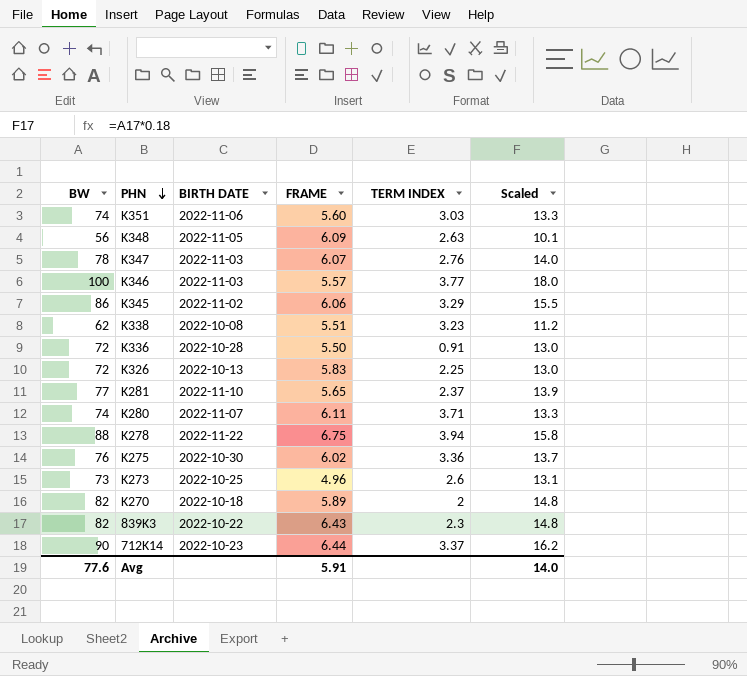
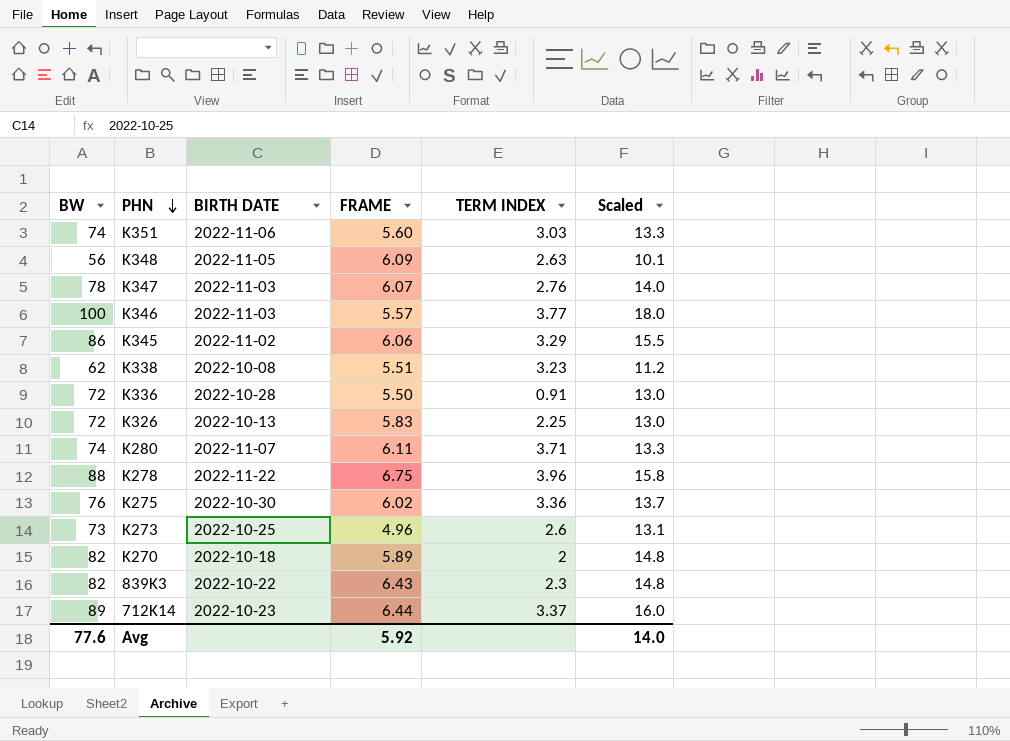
row K281: 77 | 2022-11-10 | 5.65 | 2.37 | 13.9 -> none
K278 | TERM INDEX: 3.94 -> 3.96
712K14 | BW: 90 -> 89
712K14 | Scaled: 16.2 -> 16.0
Avg | FRAME: 5.91 -> 5.92

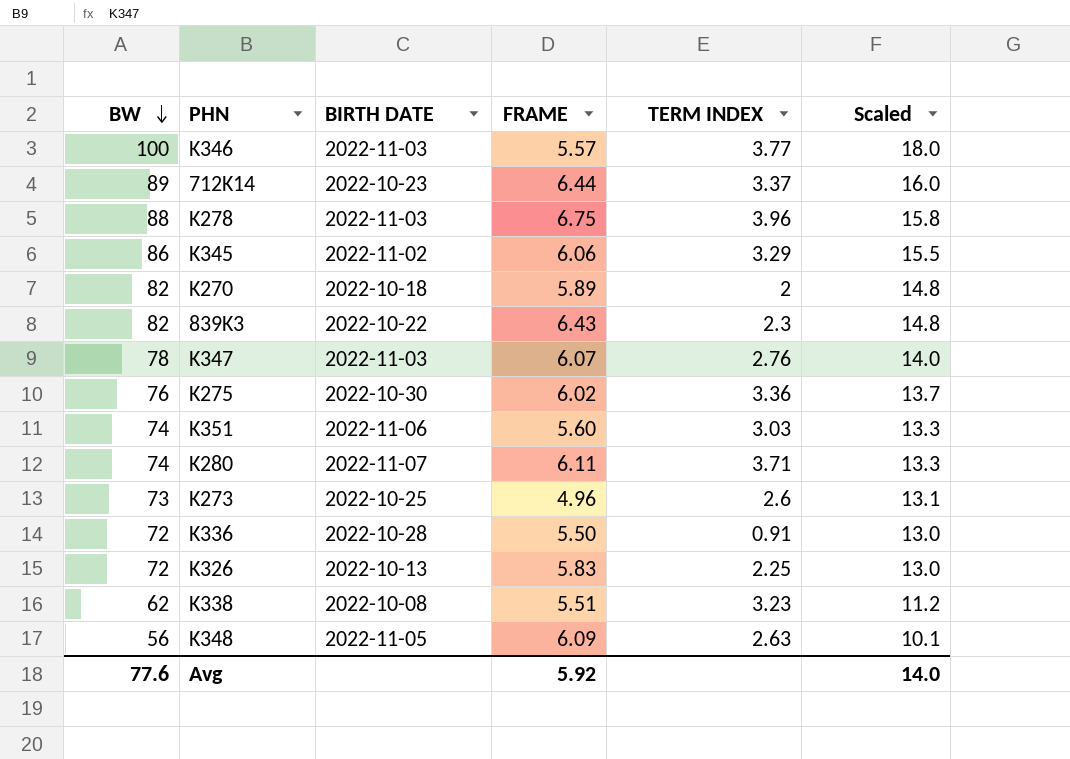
row order: PHN descending -> BW descending
K278 | BIRTH DATE: 2022-11-22 -> 2022-11-03

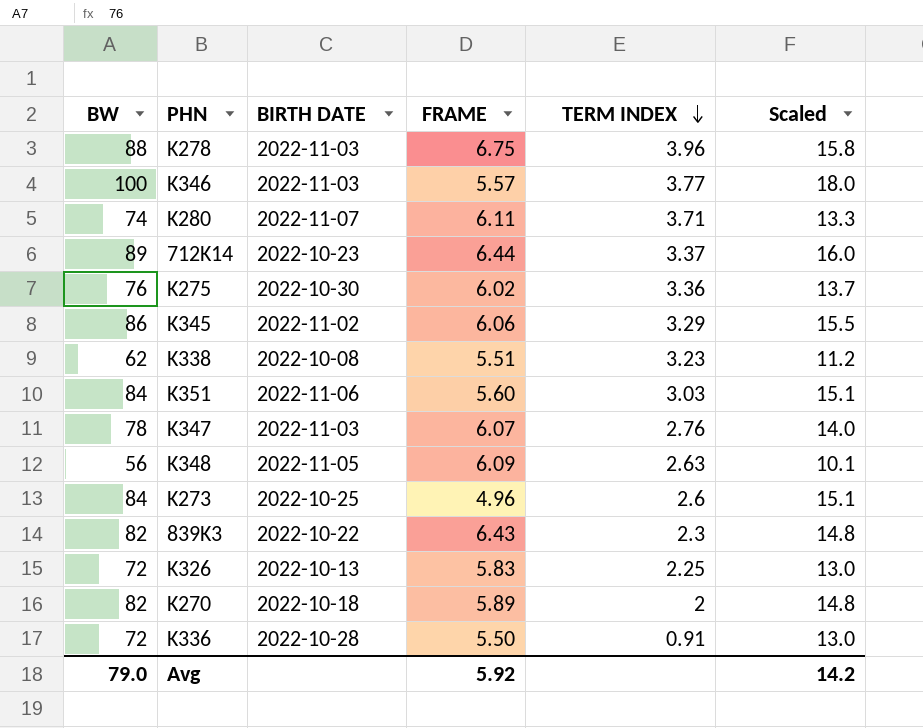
row order: BW descending -> TERM INDEX descending
K351 | BW: 74 -> 84
K351 | Scaled: 13.3 -> 15.1
K273 | BW: 73 -> 84
K273 | Scaled: 13.1 -> 15.1
Avg | BW: 77.6 -> 79.0
Avg | Scaled: 14.0 -> 14.2

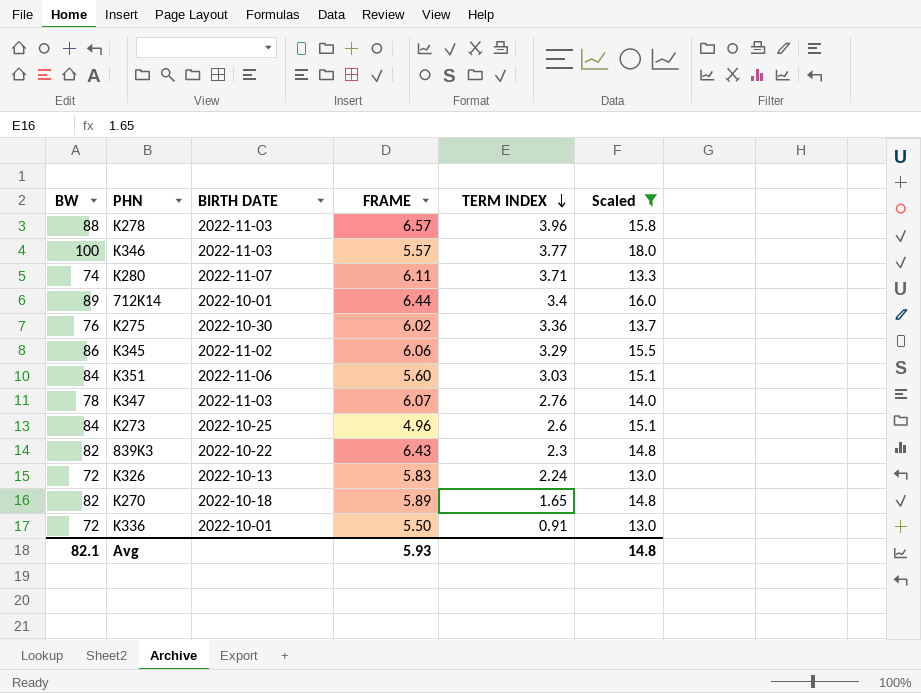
filter: none -> Scaled >= 13.0
K278 | FRAME: 6.75 -> 6.57
712K14 | BIRTH DATE: 2022-10-23 -> 2022-10-01
712K14 | TERM INDEX: 3.37 -> 3.4
K326 | TERM INDEX: 2.25 -> 2.24
K270 | TERM INDEX: 2 -> 1.65
K336 | BIRTH DATE: 2022-10-28 -> 2022-10-01
Avg | BW: 79.0 -> 82.1
Avg | FRAME: 5.92 -> 5.93
Avg | Scaled: 14.2 -> 14.8

